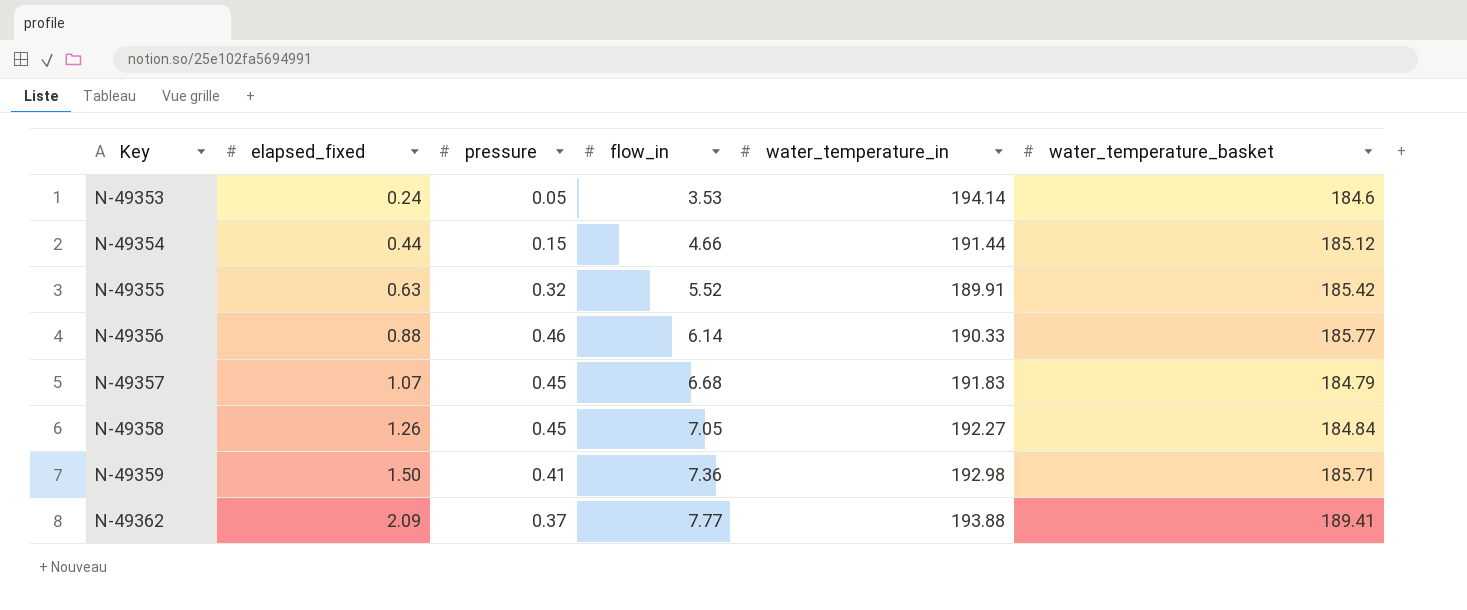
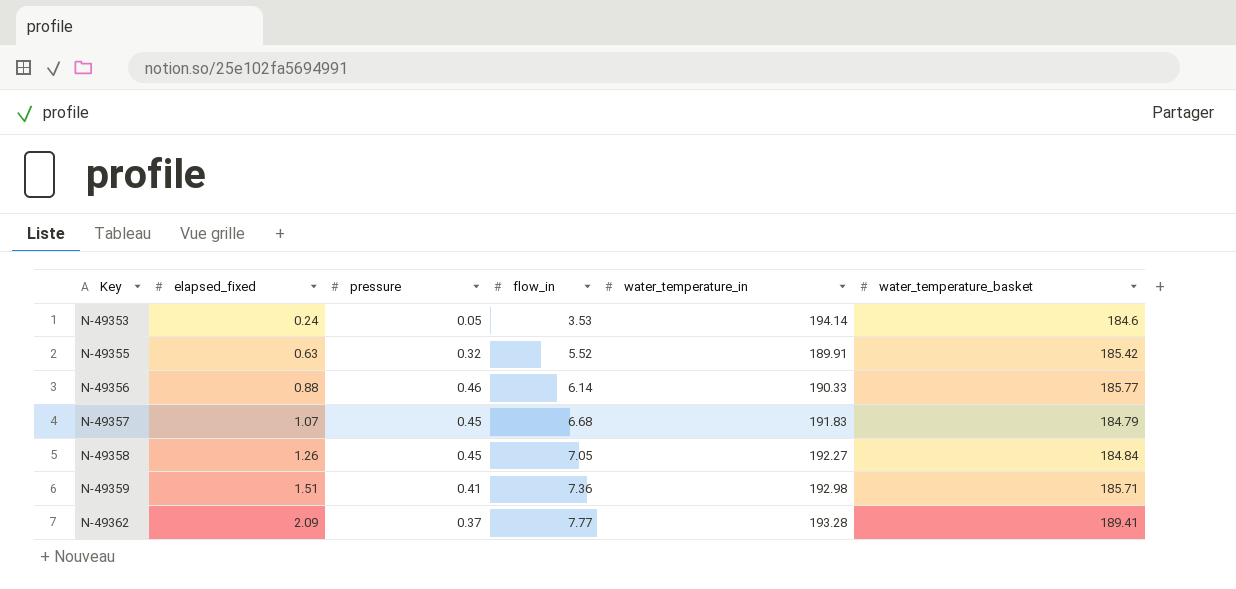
row N-49354: 0.44 | 0.15 | 4.66 | 191.44 | 185.12 -> none
N-49359 | elapsed_fixed: 1.50 -> 1.51
N-49362 | water_temperature_in: 193.88 -> 193.28

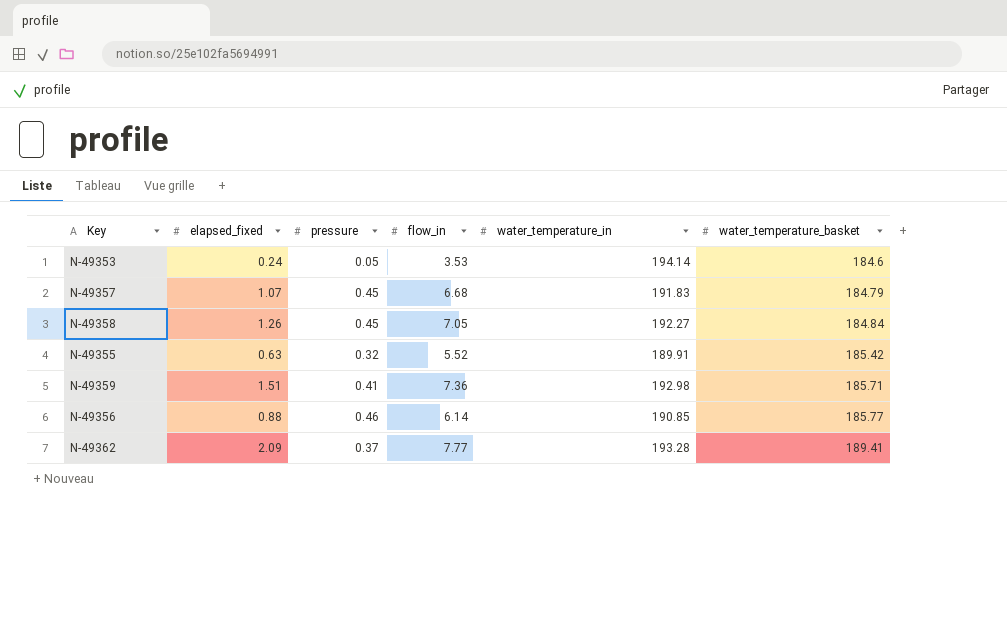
row order: Key ascending -> water_temperature_basket ascending
N-49356 | water_temperature_in: 190.33 -> 190.85

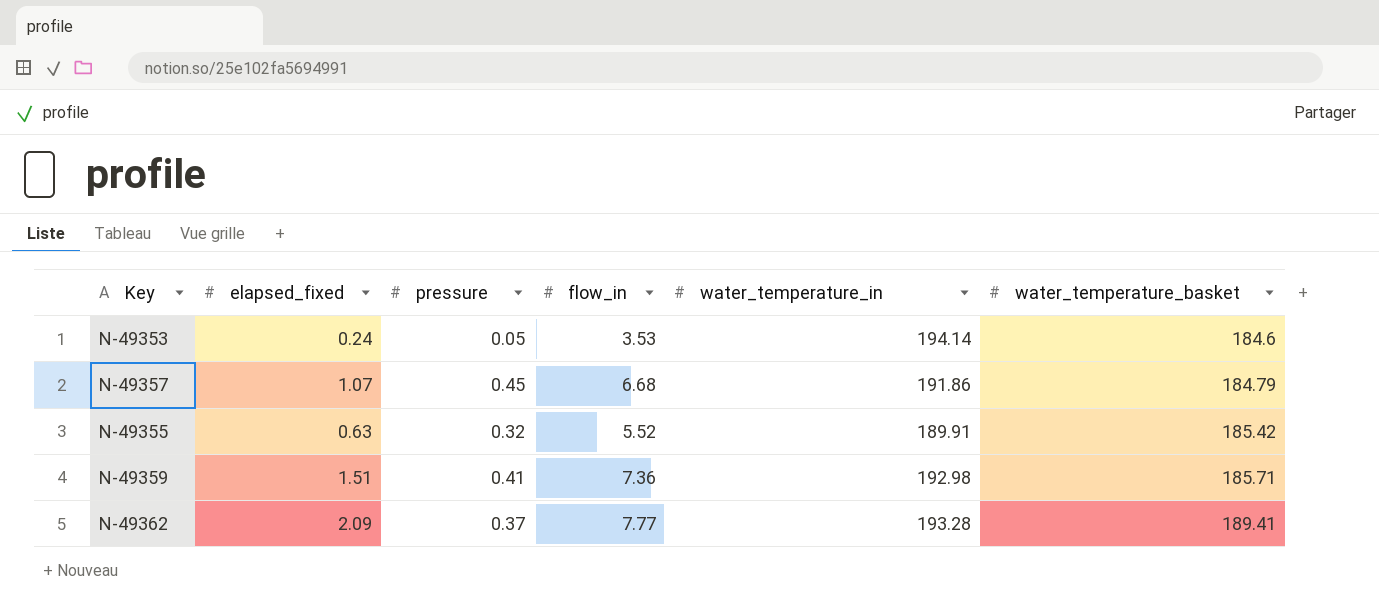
row N-49358: 1.26 | 0.45 | 7.05 | 192.27 | 184.84 -> none
row N-49356: 0.88 | 0.46 | 6.14 | 190.85 | 185.77 -> none
N-49357 | water_temperature_in: 191.83 -> 191.86

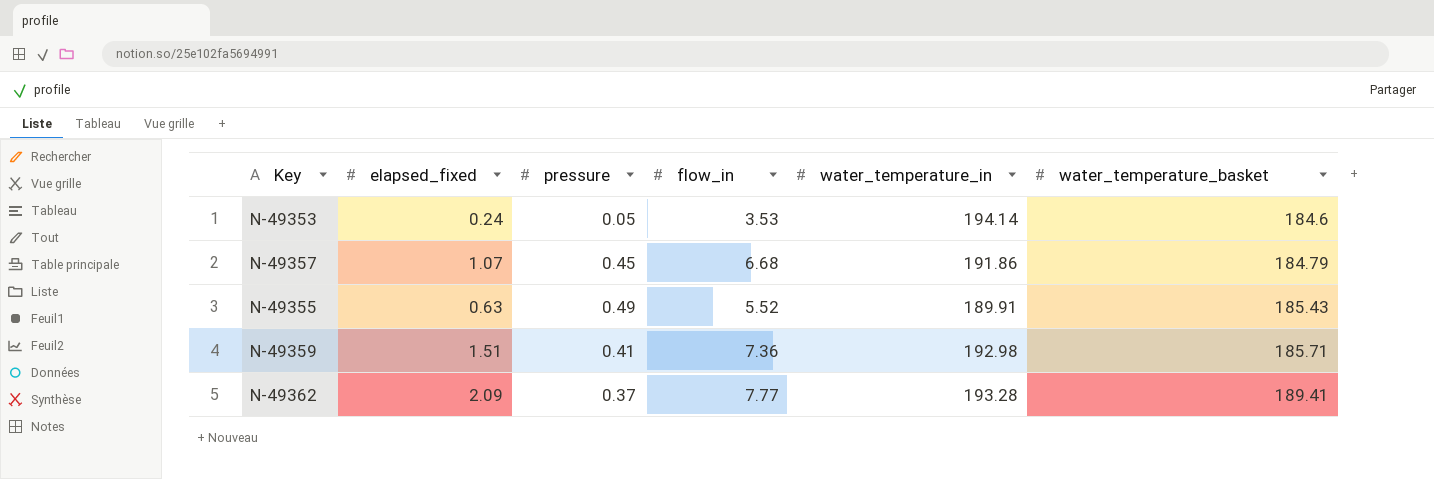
N-49355 | pressure: 0.32 -> 0.49
N-49355 | water_temperature_basket: 185.42 -> 185.43

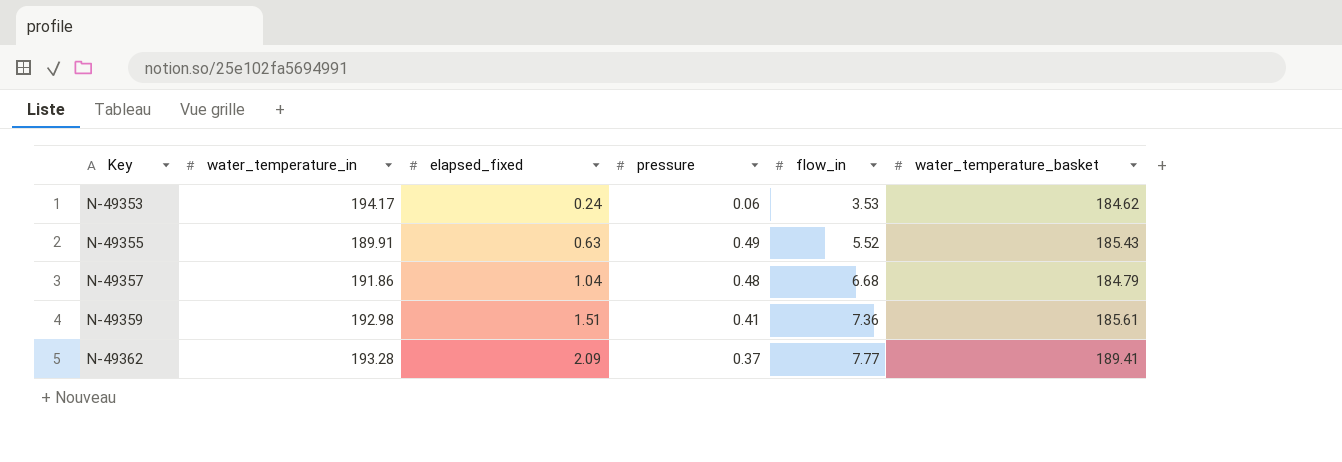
row order: water_temperature_basket ascending -> Key ascending
column water_temperature_in | position: 5 -> 2
N-49353 | water_temperature_in: 194.14 -> 194.17
N-49353 | pressure: 0.05 -> 0.06
N-49353 | water_temperature_basket: 184.6 -> 184.62
N-49357 | elapsed_fixed: 1.07 -> 1.04
N-49357 | pressure: 0.45 -> 0.48
N-49359 | water_temperature_basket: 185.71 -> 185.61

